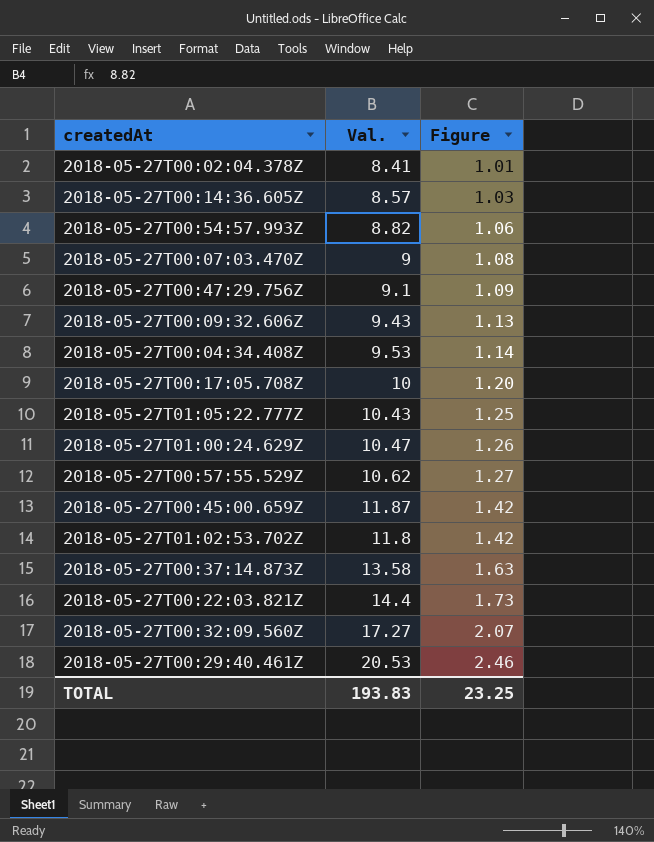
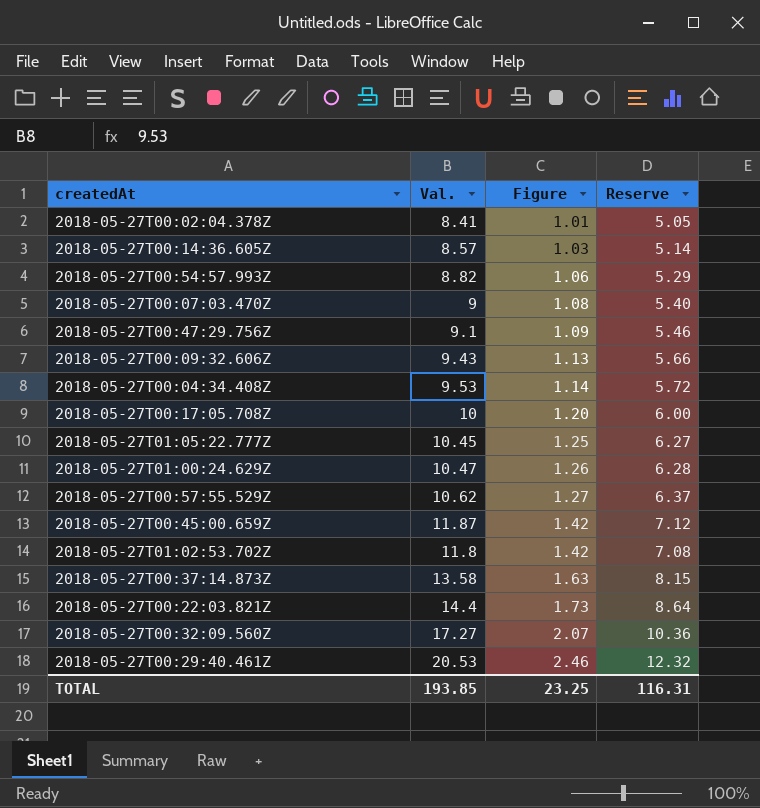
column Reserve | formula: none -> [Val.] * 0.6
2018-05-27T01:05:22.777Z | Val.: 10.43 -> 10.45
TOTAL | Val.: 193.83 -> 193.85

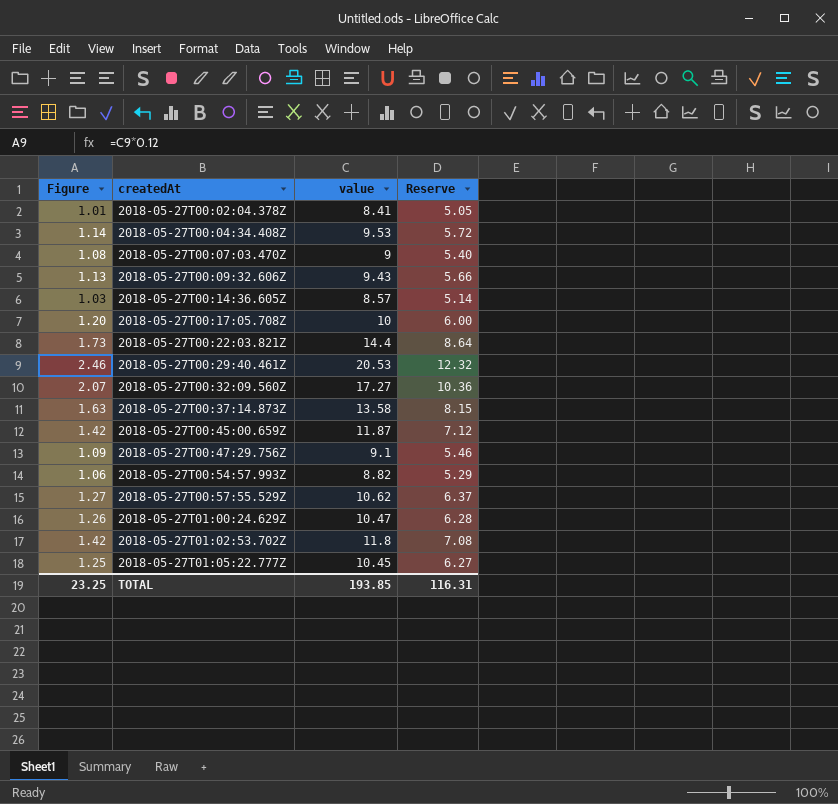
row order: Figure ascending -> createdAt ascending
column Figure | position: 3 -> 1
column name: Val. -> value

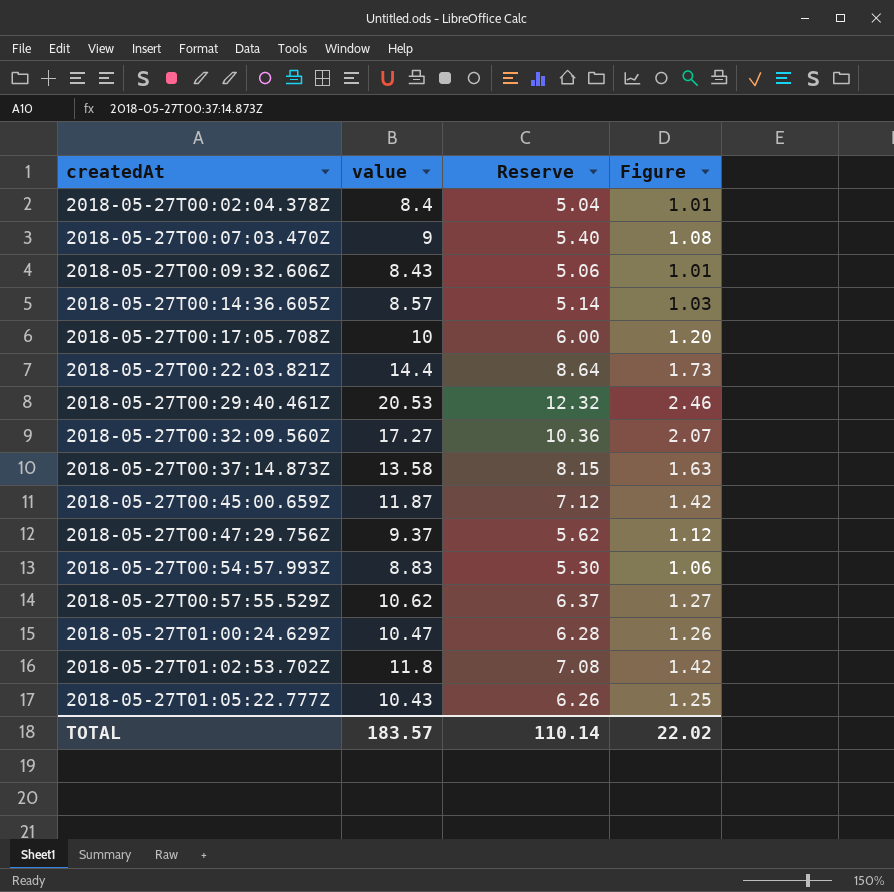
column Figure | position: 1 -> 4
row 2018-05-27T00:04:34.408Z: 1.14 | 9.53 | 5.72 -> none
2018-05-27T00:02:04.378Z | value: 8.41 -> 8.4
2018-05-27T00:02:04.378Z | Reserve: 5.05 -> 5.04
2018-05-27T00:09:32.606Z | value: 9.43 -> 8.43
2018-05-27T00:09:32.606Z | Reserve: 5.66 -> 5.06
2018-05-27T00:09:32.606Z | Figure: 1.13 -> 1.01
2018-05-27T00:47:29.756Z | value: 9.1 -> 9.37
2018-05-27T00:47:29.756Z | Reserve: 5.46 -> 5.62
2018-05-27T00:47:29.756Z | Figure: 1.09 -> 1.12
2018-05-27T00:54:57.993Z | value: 8.82 -> 8.83
2018-05-27T00:54:57.993Z | Reserve: 5.29 -> 5.30
2018-05-27T01:05:22.777Z | value: 10.45 -> 10.43
2018-05-27T01:05:22.777Z | Reserve: 6.27 -> 6.26
TOTAL | value: 193.85 -> 183.57
TOTAL | Reserve: 116.31 -> 110.14
TOTAL | Figure: 23.25 -> 22.02

